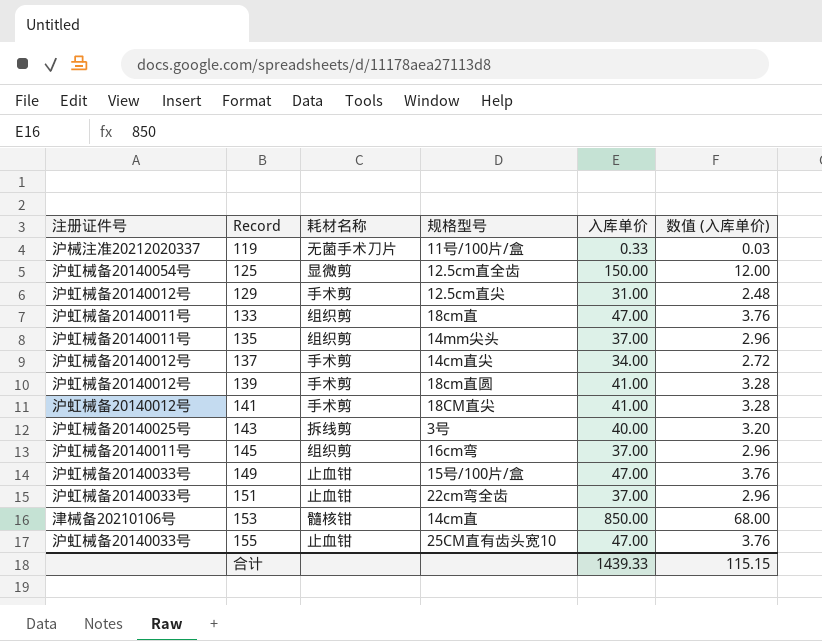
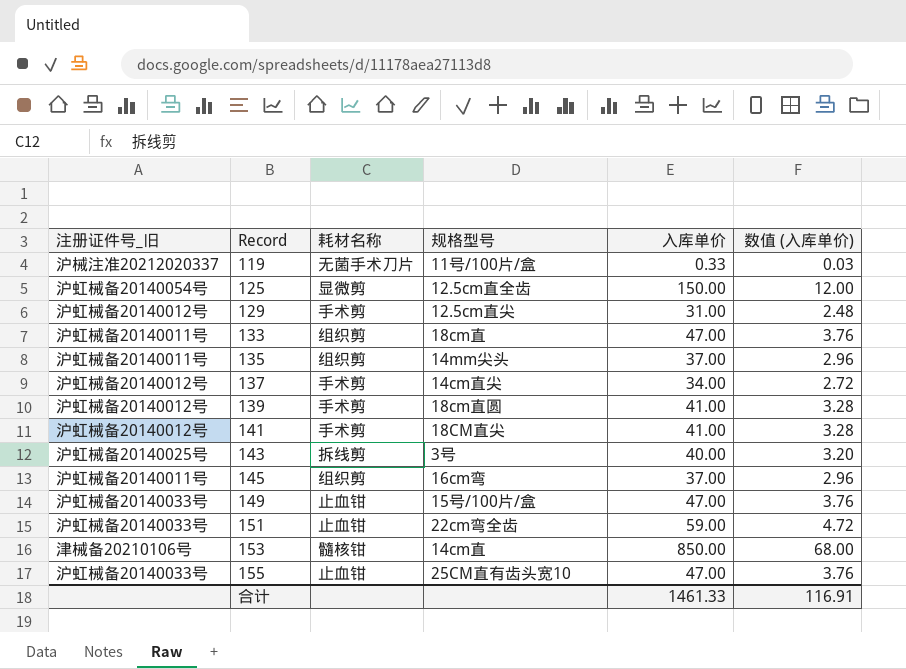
column name: 注册证件号 -> 注册证件号_旧
151 | 入库单价: 37.00 -> 59.00
151 | 数值 (入库单价): 2.96 -> 4.72
合计 | 入库单价: 1439.33 -> 1461.33
合计 | 数值 (入库单价): 115.15 -> 116.91

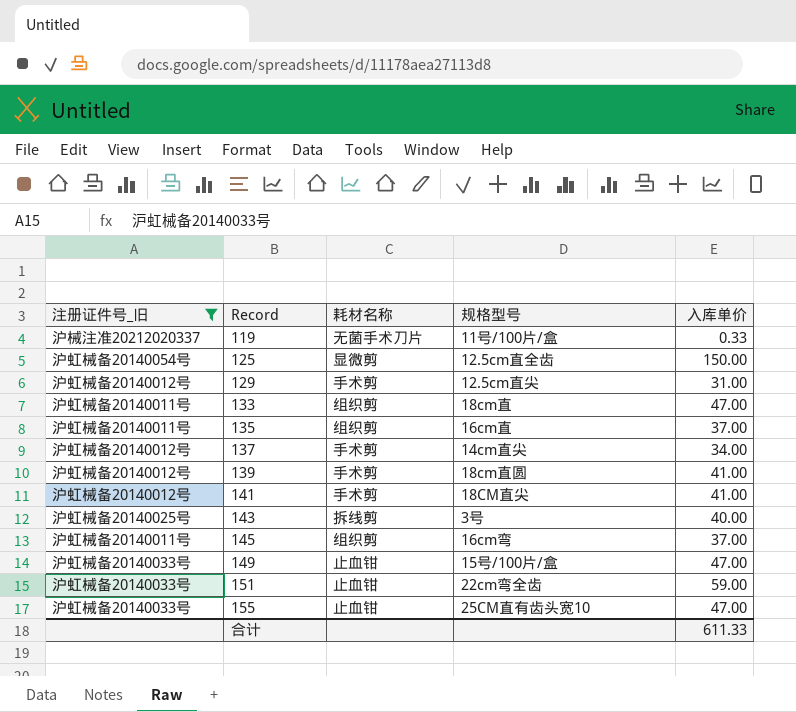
filter: none -> 注册证件号_旧 != 津械备20210106号
column 数值 (入库单价) | formula: [入库单价] * 0.08 -> none
135 | 规格型号: 14mm尖头 -> 16cm直
合计 | 入库单价: 1461.33 -> 611.33

